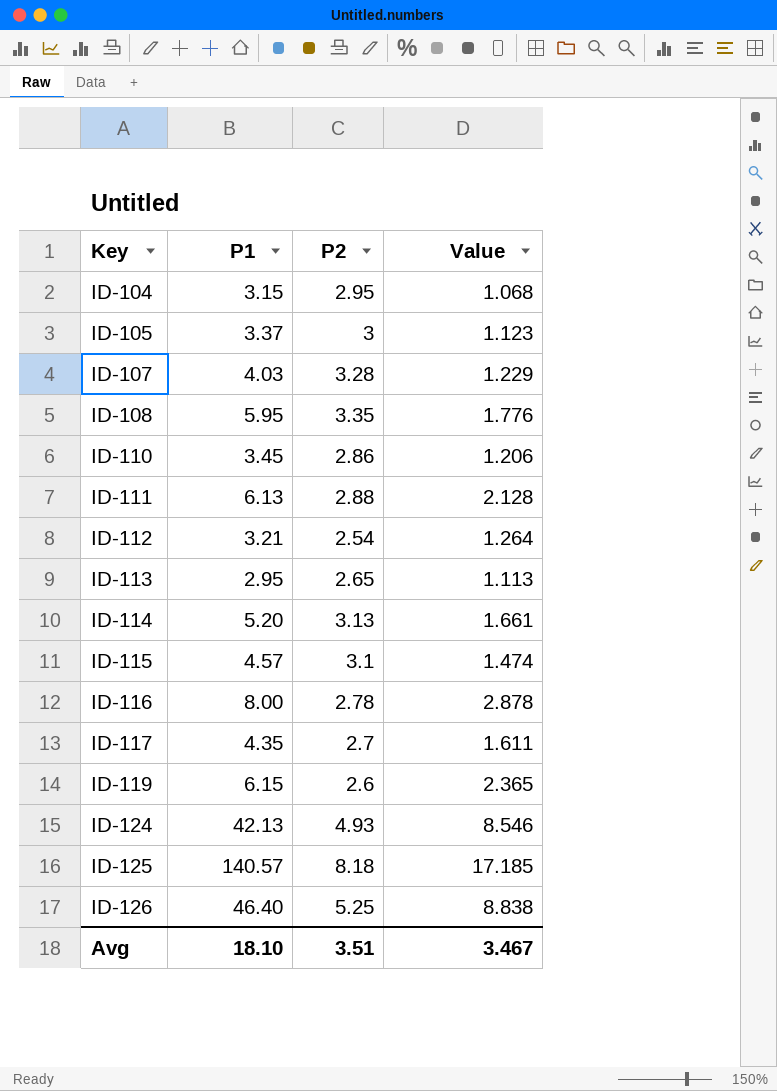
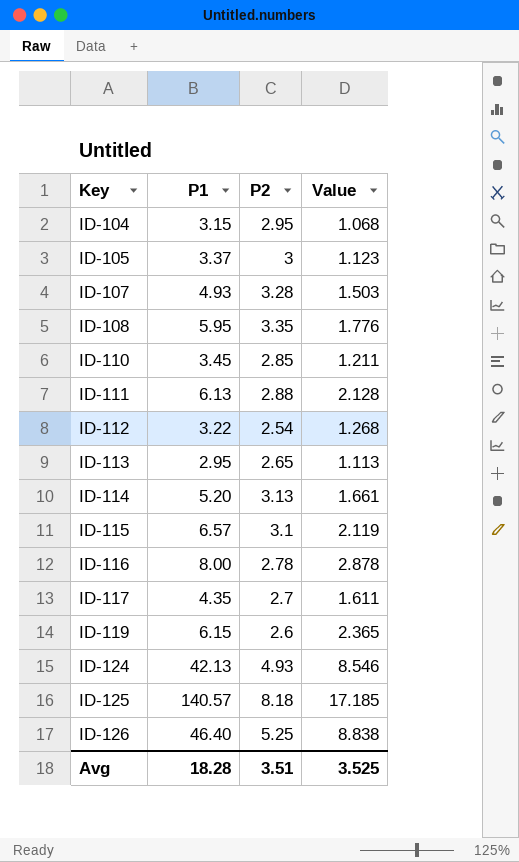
ID-107 | P1: 4.03 -> 4.93
ID-107 | Value: 1.229 -> 1.503
ID-110 | P2: 2.86 -> 2.85
ID-110 | Value: 1.206 -> 1.211
ID-112 | P1: 3.21 -> 3.22
ID-112 | Value: 1.264 -> 1.268
ID-115 | P1: 4.57 -> 6.57
ID-115 | Value: 1.474 -> 2.119
Avg | P1: 18.10 -> 18.28
Avg | Value: 3.467 -> 3.525

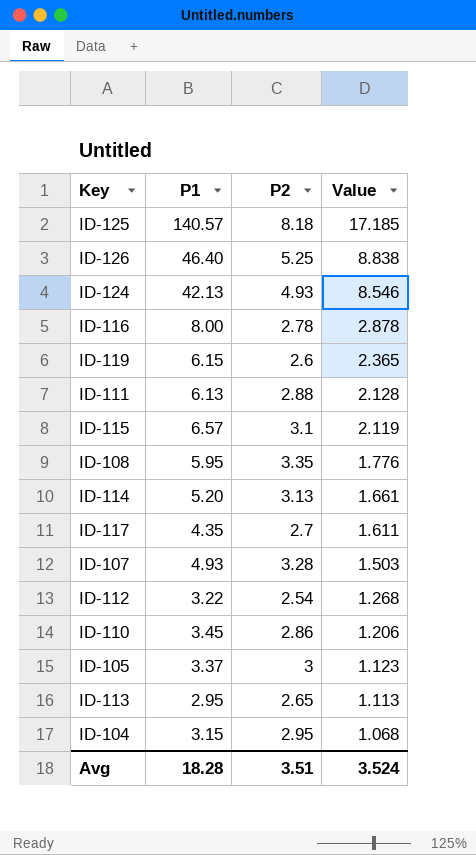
row order: Key ascending -> Value descending
ID-110 | P2: 2.85 -> 2.86
ID-110 | Value: 1.211 -> 1.206
Avg | Value: 3.525 -> 3.524

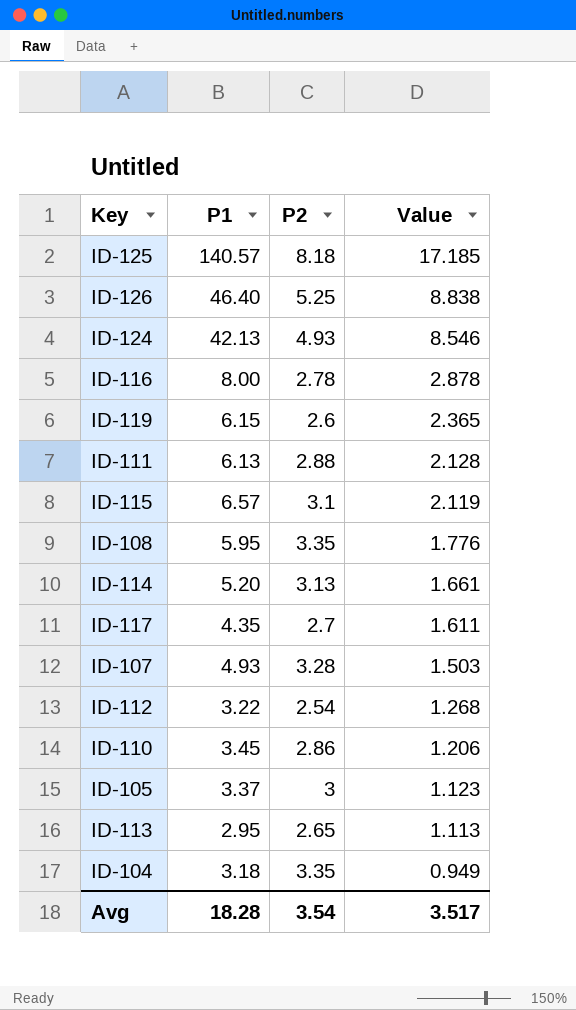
ID-104 | P1: 3.15 -> 3.18
ID-104 | P2: 2.95 -> 3.35
ID-104 | Value: 1.068 -> 0.949
Avg | P2: 3.51 -> 3.54
Avg | Value: 3.524 -> 3.517

